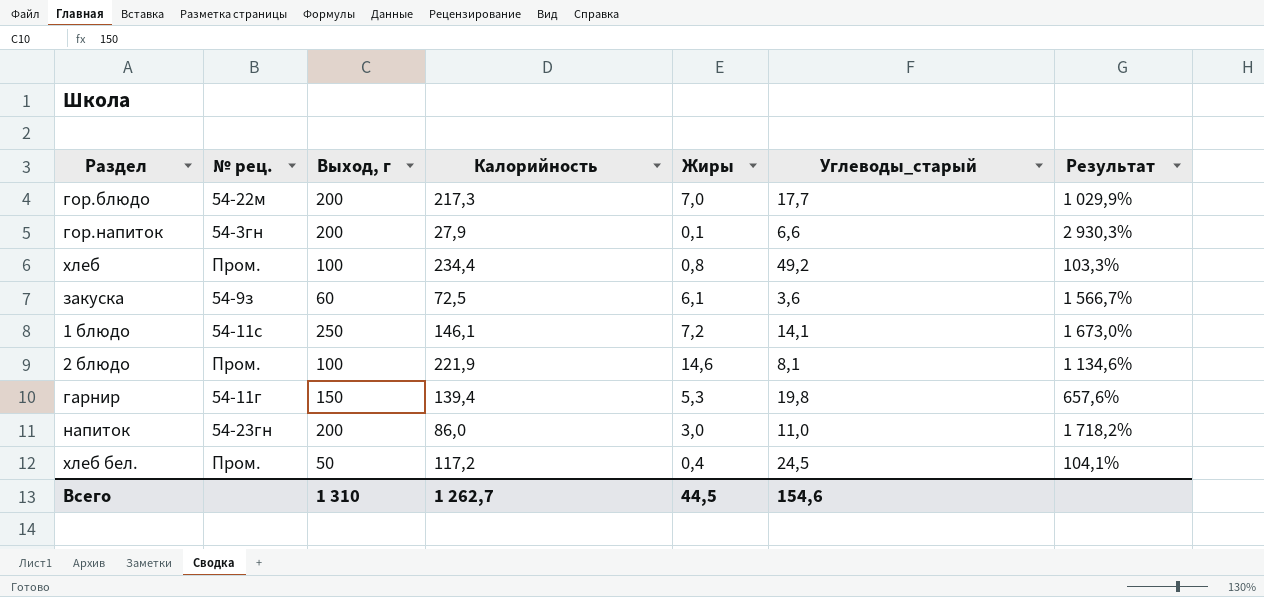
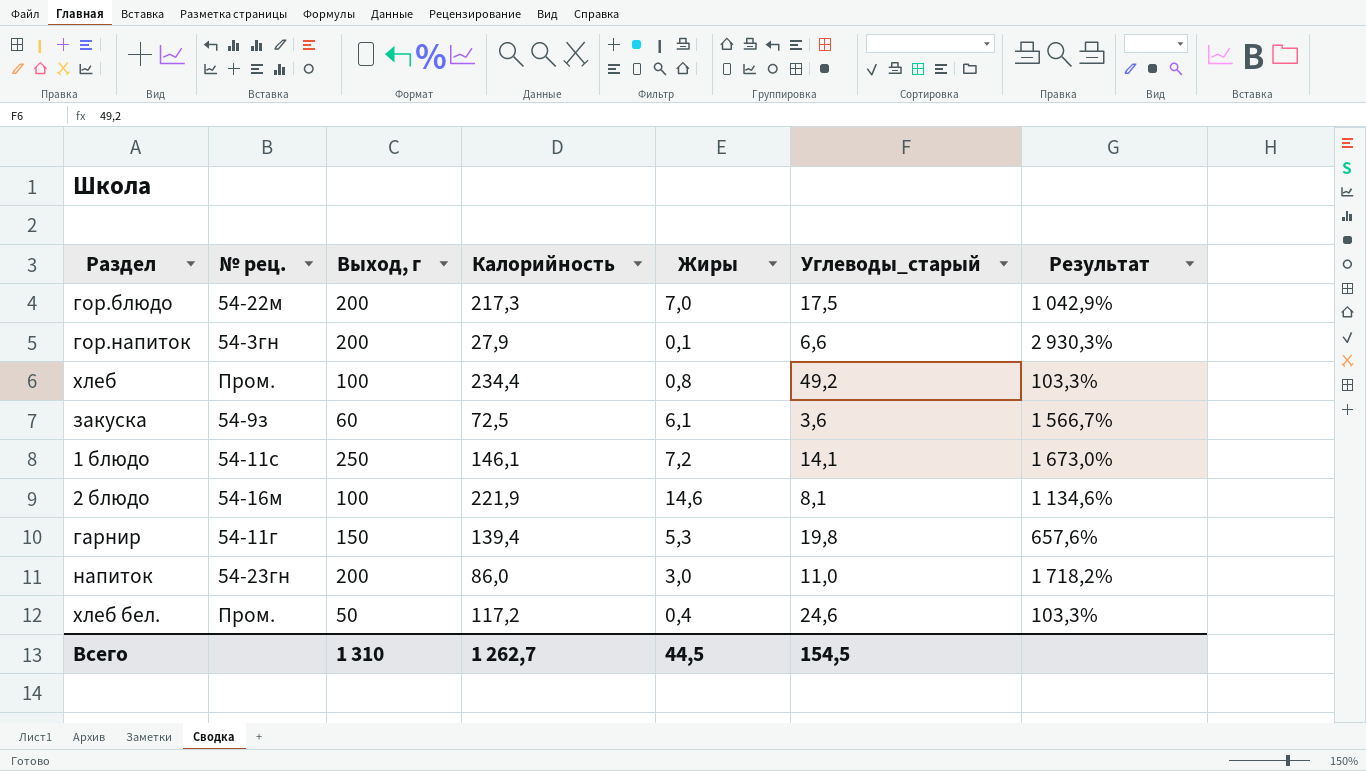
гор.блюдо | Углеводы_старый: 17,7 -> 17,5
гор.блюдо | Результат: 1 029,9% -> 1 042,9%
2 блюдо | № рец.: Пром. -> 54-16м
хлеб бел. | Углеводы_старый: 24,5 -> 24,6
хлеб бел. | Результат: 104,1% -> 103,3%
Всего | Углеводы_старый: 154,6 -> 154,5

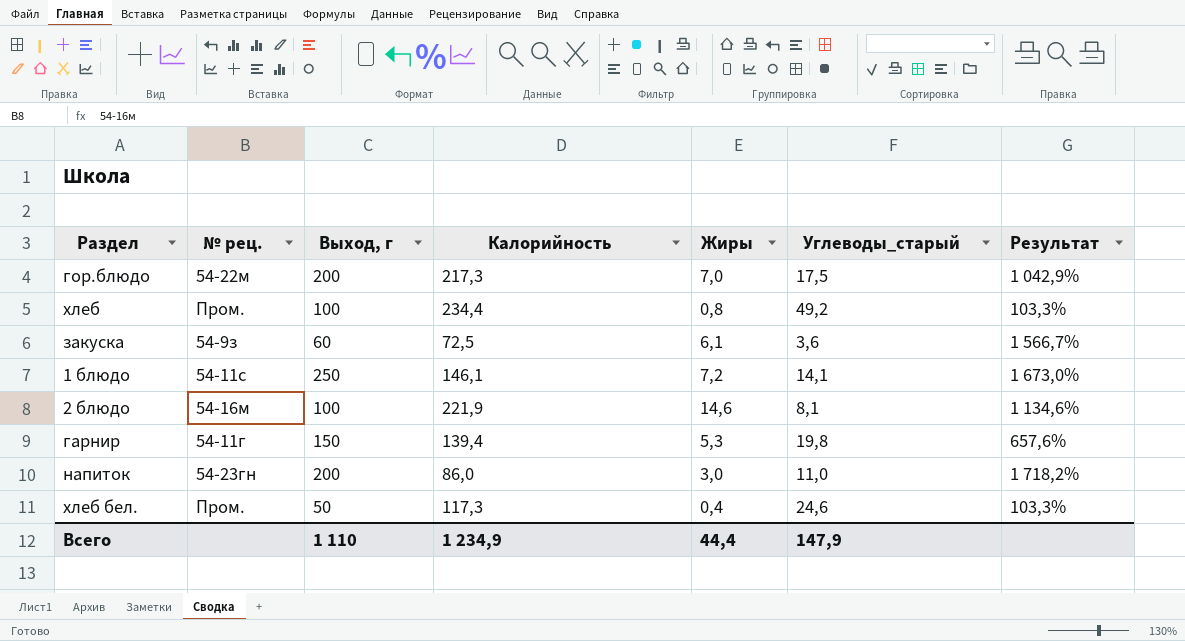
row гор.напиток: 54-3гн | 200 | 27,9 | 0,1 | 6,6 | 2 930,3% -> none
хлеб бел. | Калорийность: 117,2 -> 117,3
Всего | Выход, г: 1 310 -> 1 110
Всего | Калорийность: 1 262,7 -> 1 234,9
Всего | Жиры: 44,5 -> 44,4
Всего | Углеводы_старый: 154,5 -> 147,9

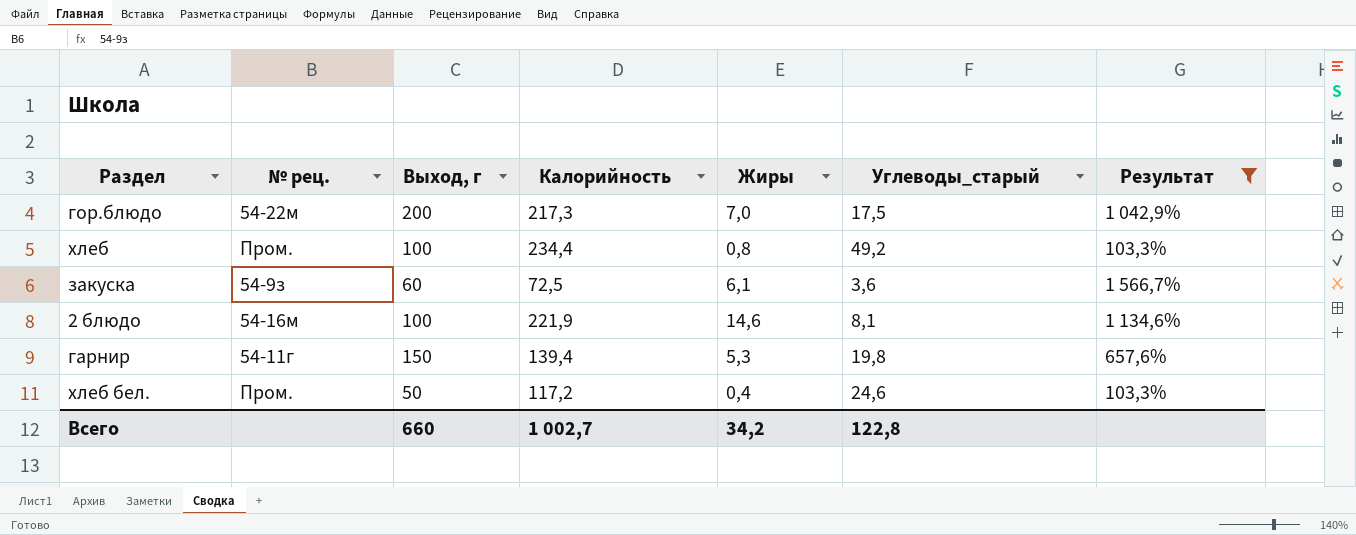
filter: none -> Результат <= 1 566,7%
хлеб бел. | Калорийность: 117,3 -> 117,2
Всего | Выход, г: 1 110 -> 660
Всего | Калорийность: 1 234,9 -> 1 002,7
Всего | Жиры: 44,4 -> 34,2
Всего | Углеводы_старый: 147,9 -> 122,8

